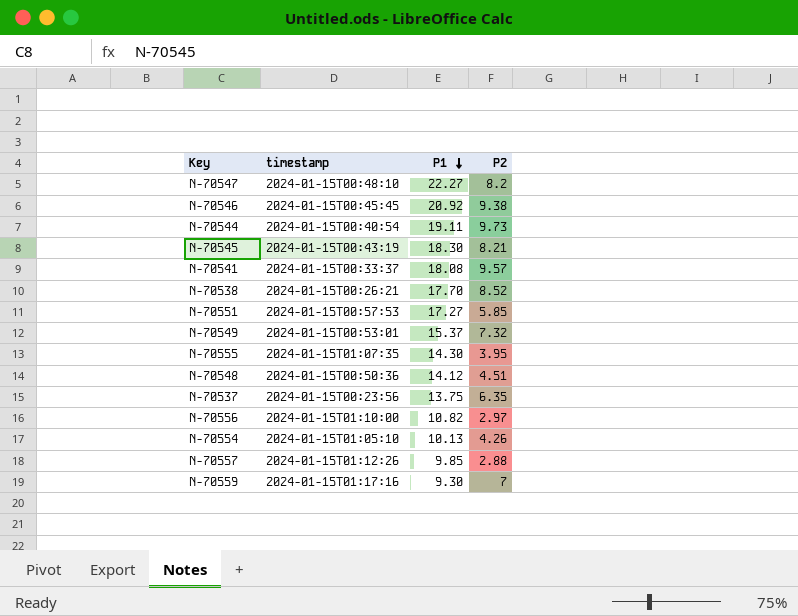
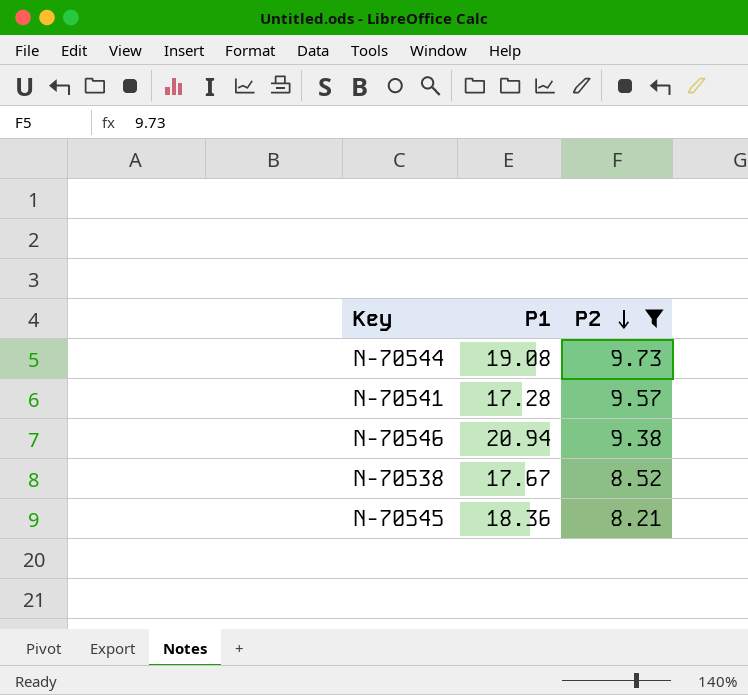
filter: none -> P2 >= 8.21
row order: P1 descending -> P2 descending
column timestamp | position: 2 -> none
N-70544 | P1: 19.11 -> 19.08
N-70541 | P1: 18.08 -> 17.28
N-70546 | P1: 20.92 -> 20.94
N-70538 | P1: 17.70 -> 17.67
N-70545 | P1: 18.30 -> 18.36

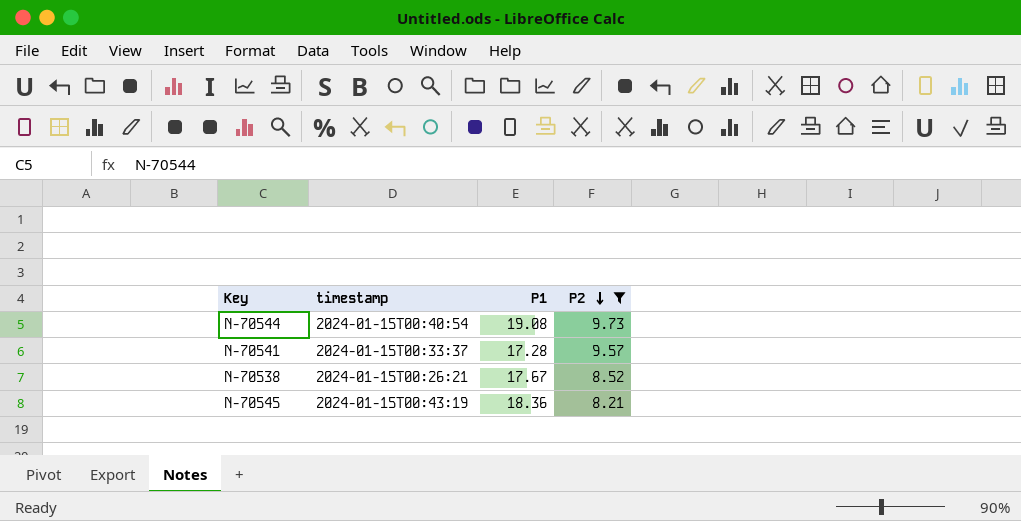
column timestamp | position: none -> 2
row N-70546: 20.94 | 9.38 -> none

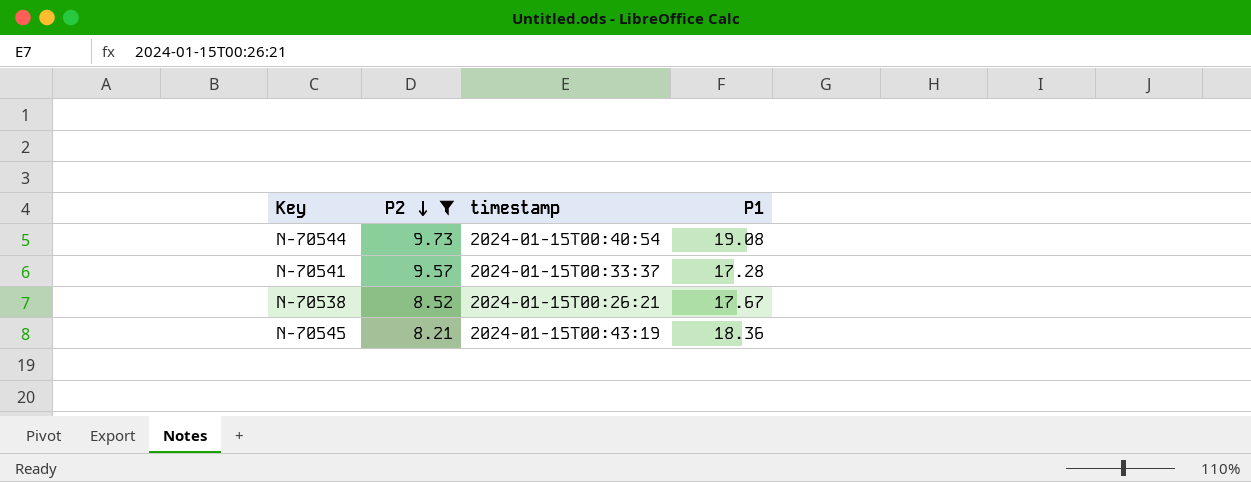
column P2 | position: 4 -> 2

